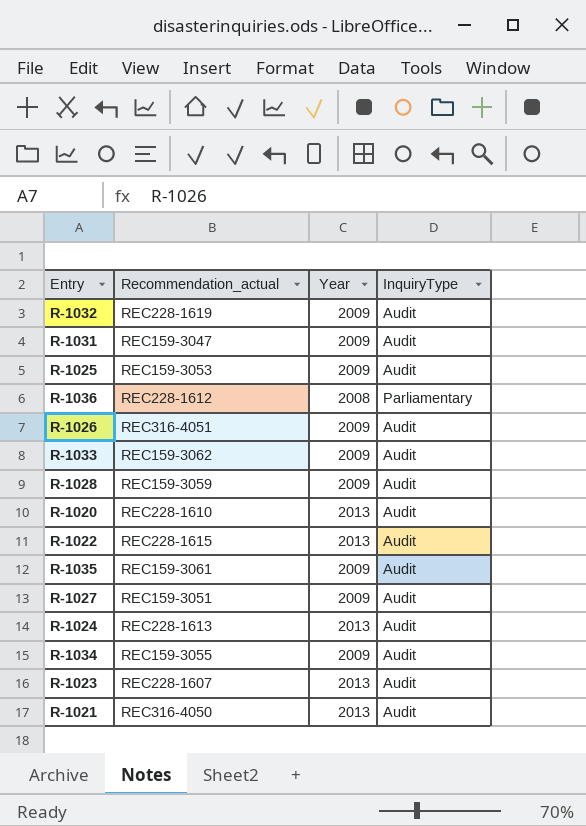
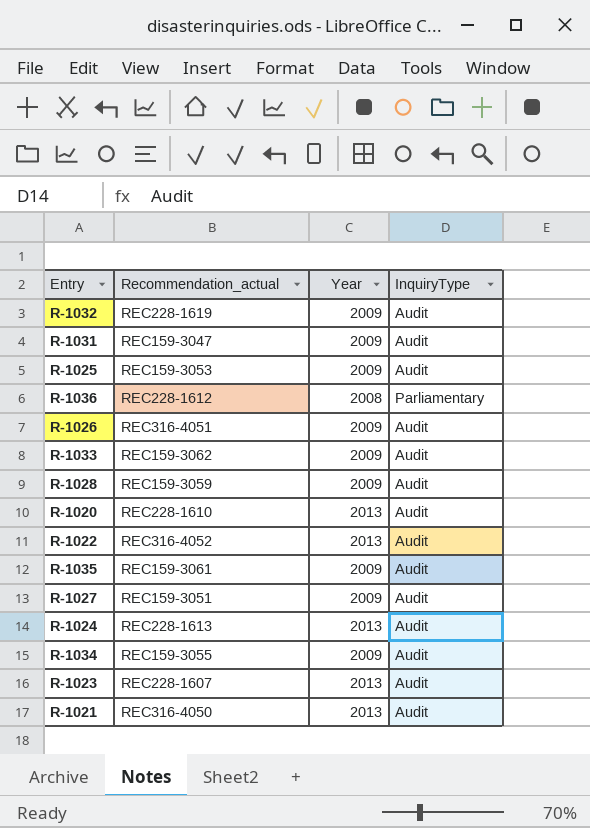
R-1022 | Recommendation_actual: REC228-1615 -> REC316-4052

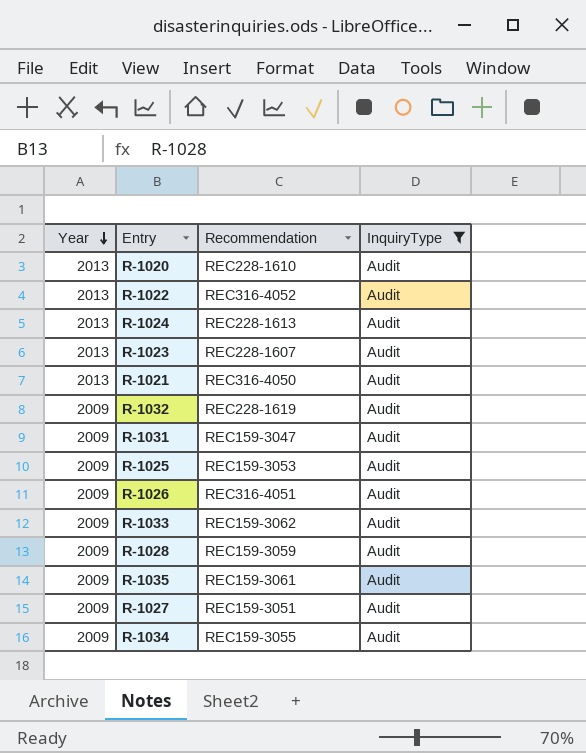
filter: none -> InquiryType = Audit
row order: none -> Year descending
column Year | position: 3 -> 1
column name: Recommendation_actual -> Recommendation

